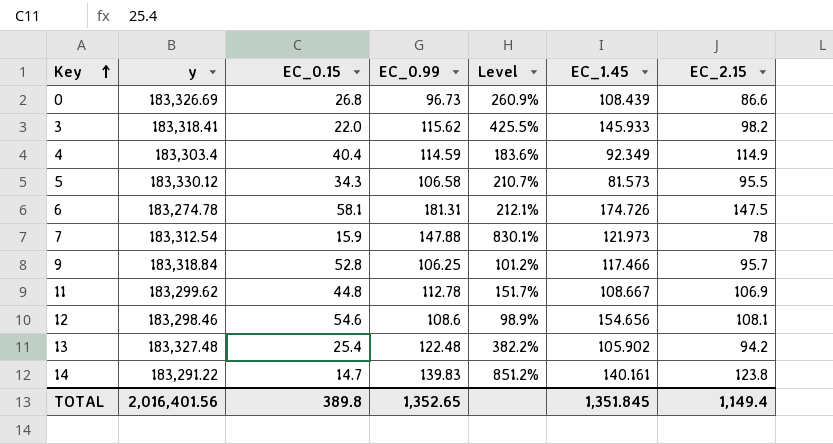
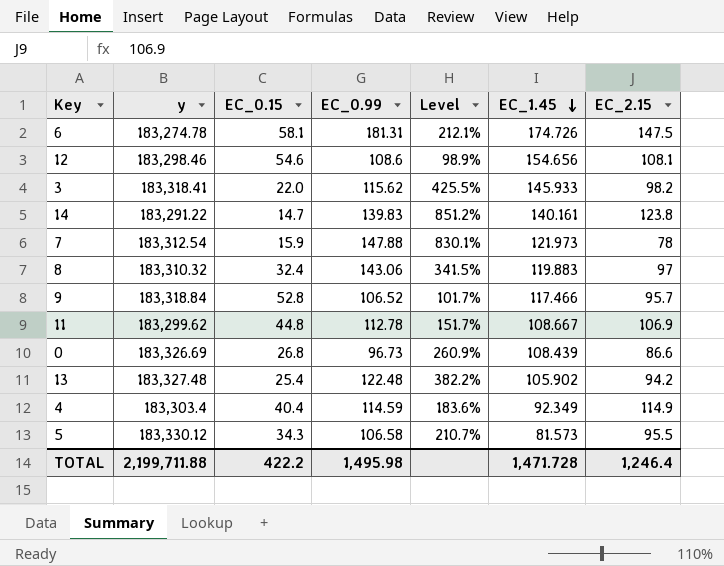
row order: Key ascending -> EC_1.45 descending
row 8: none -> 183,310.32 | 32.4 | 143.06 | 341.5% | 119.883 | 97
9 | EC_0.99: 106.25 -> 106.52
9 | Level: 101.2% -> 101.7%
TOTAL | y: 2,016,401.56 -> 2,199,711.88
TOTAL | EC_0.15: 389.8 -> 422.2
TOTAL | EC_0.99: 1,352.65 -> 1,495.98
TOTAL | EC_1.45: 1,351.845 -> 1,471.728
TOTAL | EC_2.15: 1,149.4 -> 1,246.4

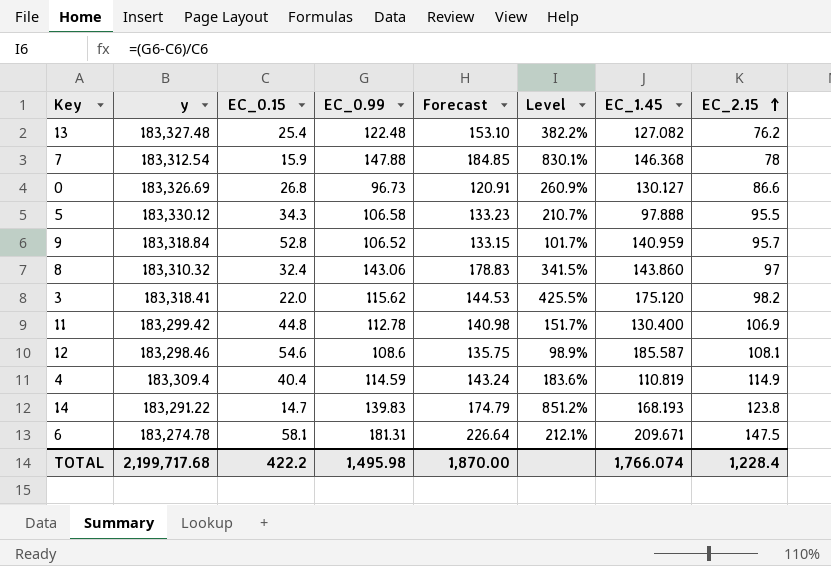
row order: EC_1.45 descending -> EC_2.15 ascending
column Forecast | formula: none -> [EC_0.99] * 1.25
13 | EC_1.45: 105.902 -> 127.082
13 | EC_2.15: 94.2 -> 76.2
7 | EC_1.45: 121.973 -> 146.368
0 | EC_1.45: 108.439 -> 130.127
5 | EC_1.45: 81.573 -> 97.888
9 | EC_1.45: 117.466 -> 140.959
8 | EC_1.45: 119.883 -> 143.860
3 | EC_1.45: 145.933 -> 175.120
11 | y: 183,299.62 -> 183,299.42
11 | EC_1.45: 108.667 -> 130.400
12 | EC_1.45: 154.656 -> 185.587
4 | y: 183,303.4 -> 183,309.4
4 | EC_1.45: 92.349 -> 110.819
14 | EC_1.45: 140.161 -> 168.193
6 | EC_1.45: 174.726 -> 209.671
TOTAL | y: 2,199,711.88 -> 2,199,717.68
TOTAL | EC_1.45: 1,471.728 -> 1,766.074
TOTAL | EC_2.15: 1,246.4 -> 1,228.4

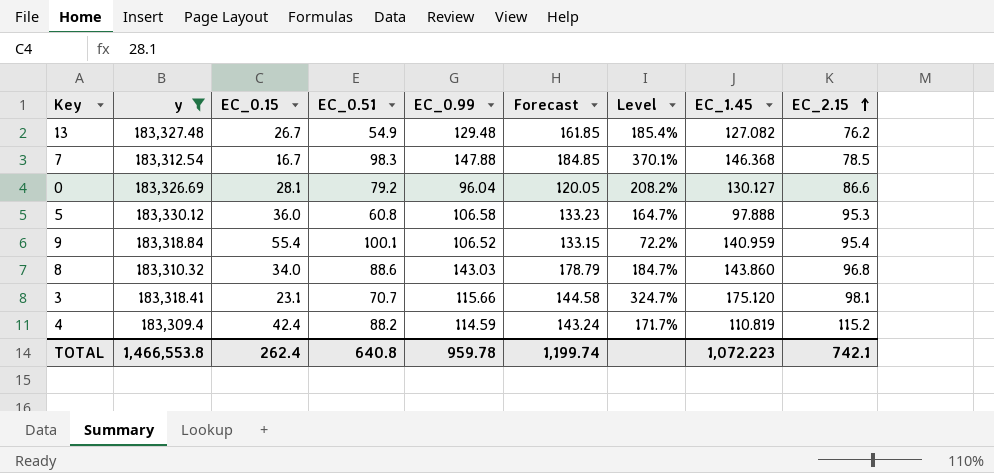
filter: none -> y >= 183,309.4
column EC_0.51 | position: none -> 4
column Level | formula: ([EC_0.99] - [EC_0.15]) / [EC_0.15] -> ([EC_2.15] - [EC_0.15]) / [EC_0.15]
13 | EC_0.15: 25.4 -> 26.7
13 | EC_0.99: 122.48 -> 129.48
13 | Forecast: 153.10 -> 161.85
7 | EC_0.15: 15.9 -> 16.7
7 | EC_2.15: 78 -> 78.5
0 | EC_0.15: 26.8 -> 28.1
0 | EC_0.99: 96.73 -> 96.04
0 | Forecast: 120.91 -> 120.05
5 | EC_0.15: 34.3 -> 36.0
5 | EC_2.15: 95.5 -> 95.3
9 | EC_0.15: 52.8 -> 55.4
9 | EC_2.15: 95.7 -> 95.4
8 | EC_0.15: 32.4 -> 34.0
8 | EC_0.99: 143.06 -> 143.03
8 | Forecast: 178.83 -> 178.79
8 | EC_2.15: 97 -> 96.8
3 | EC_0.15: 22.0 -> 23.1
3 | EC_0.99: 115.62 -> 115.66
3 | Forecast: 144.53 -> 144.58
3 | EC_2.15: 98.2 -> 98.1
4 | EC_0.15: 40.4 -> 42.4
4 | EC_2.15: 114.9 -> 115.2
TOTAL | y: 2,199,717.68 -> 1,466,553.8
TOTAL | EC_0.15: 422.2 -> 262.4
TOTAL | EC_0.99: 1,495.98 -> 959.78
TOTAL | Forecast: 1,870.00 -> 1,199.74
TOTAL | EC_1.45: 1,766.074 -> 1,072.223
TOTAL | EC_2.15: 1,228.4 -> 742.1

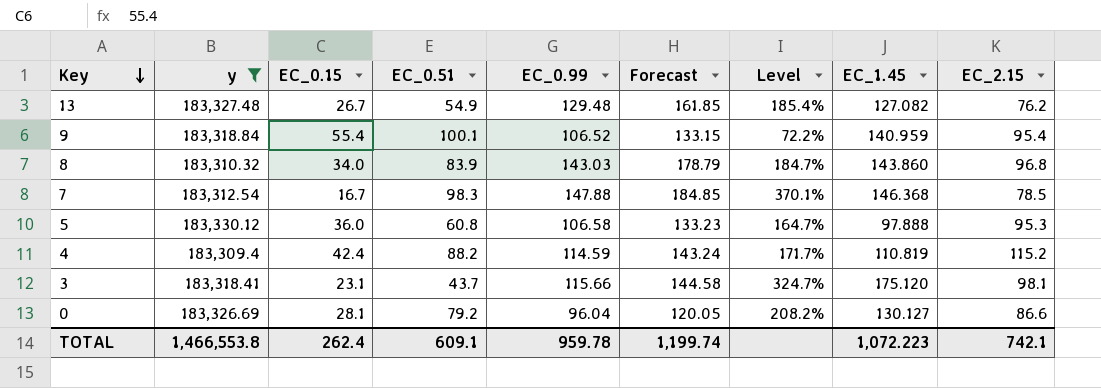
row order: EC_2.15 ascending -> Key descending
8 | EC_0.51: 88.6 -> 83.9
3 | EC_0.51: 70.7 -> 43.7
TOTAL | EC_0.51: 640.8 -> 609.1

